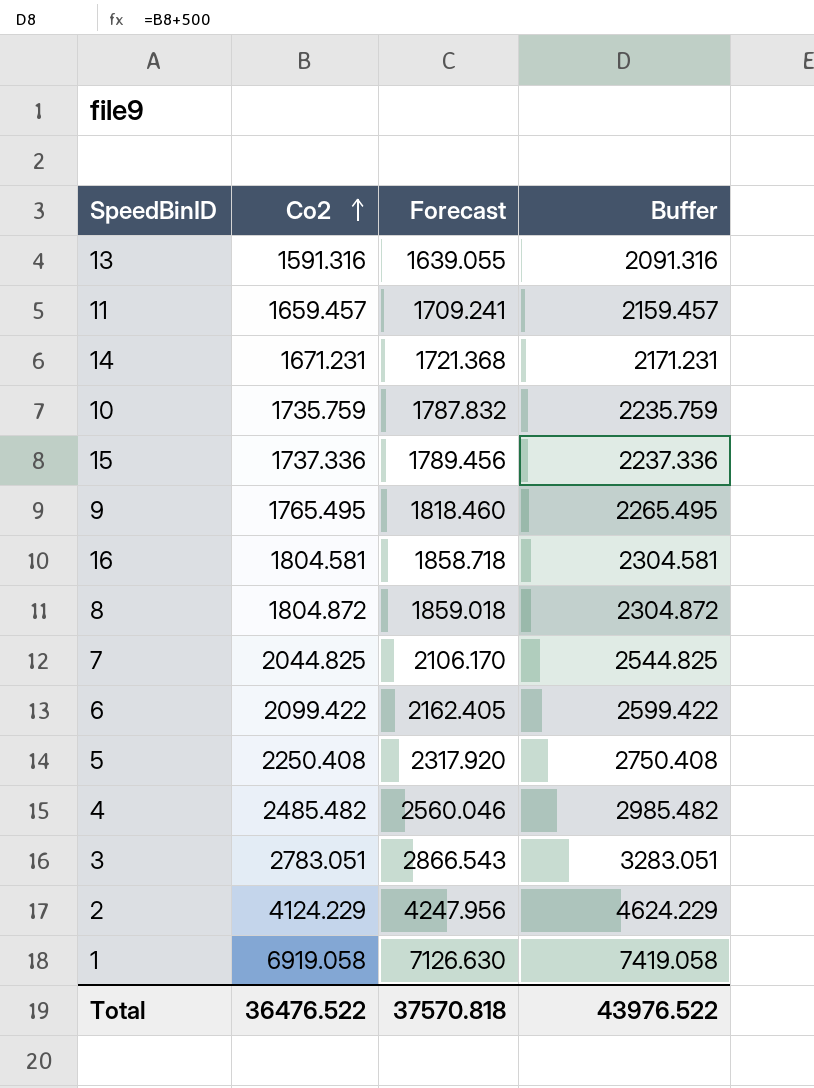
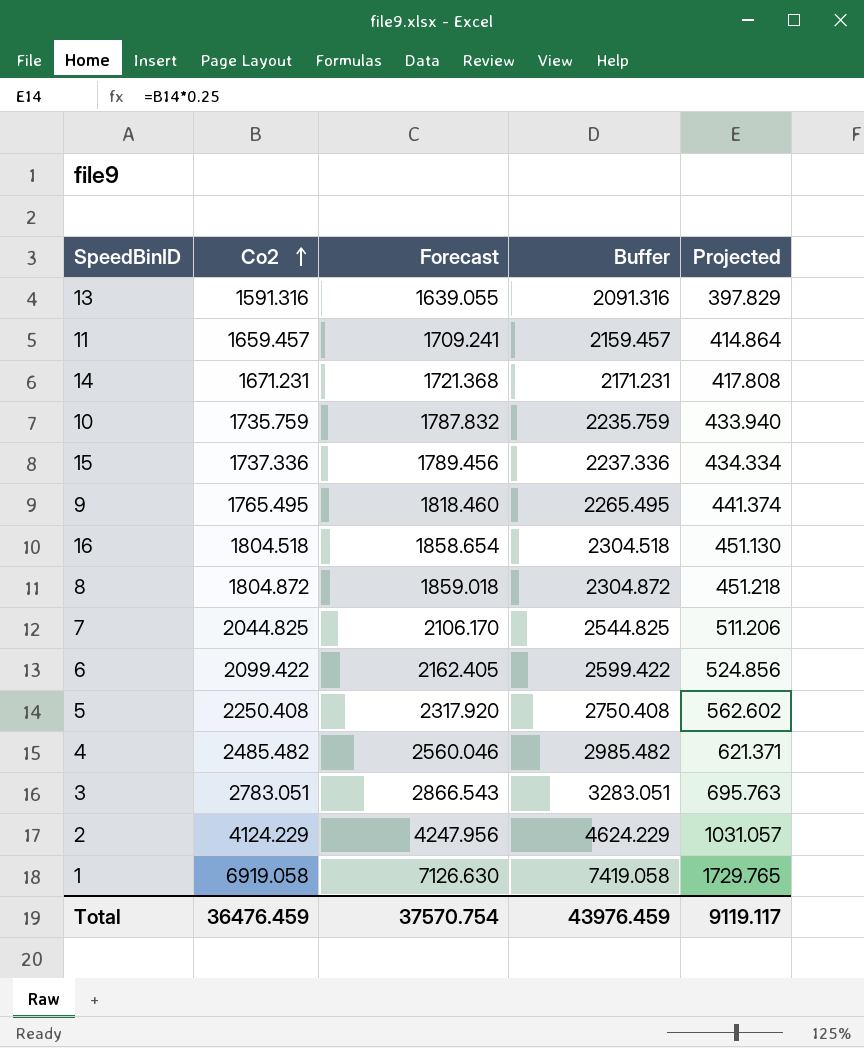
column Projected | formula: none -> [Co2] * 0.25
16 | Co2: 1804.581 -> 1804.518
16 | Forecast: 1858.718 -> 1858.654
16 | Buffer: 2304.581 -> 2304.518
Total | Co2: 36476.522 -> 36476.459
Total | Forecast: 37570.818 -> 37570.754
Total | Buffer: 43976.522 -> 43976.459

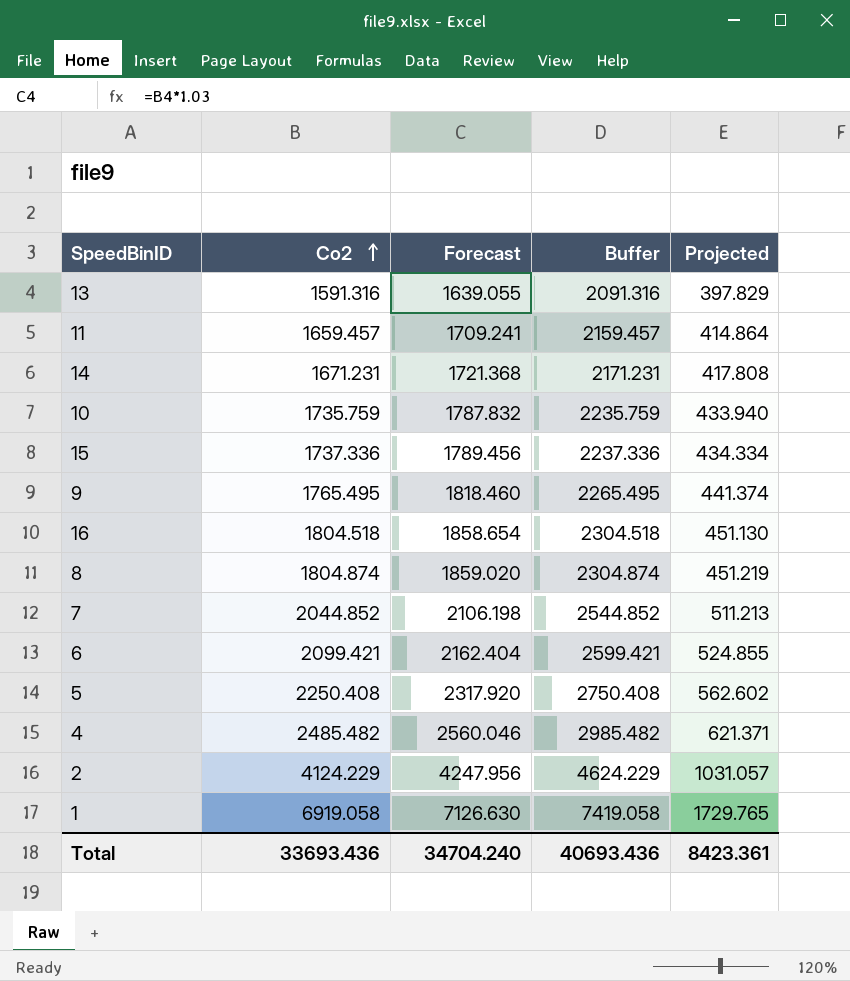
row 3: 2783.051 | 2866.543 | 3283.051 | 695.763 -> none
8 | Co2: 1804.872 -> 1804.874
8 | Forecast: 1859.018 -> 1859.020
8 | Buffer: 2304.872 -> 2304.874
8 | Projected: 451.218 -> 451.219
7 | Co2: 2044.825 -> 2044.852
7 | Forecast: 2106.170 -> 2106.198
7 | Buffer: 2544.825 -> 2544.852
7 | Projected: 511.206 -> 511.213
6 | Co2: 2099.422 -> 2099.421
6 | Forecast: 2162.405 -> 2162.404
6 | Buffer: 2599.422 -> 2599.421
6 | Projected: 524.856 -> 524.855
Total | Co2: 36476.459 -> 33693.436
Total | Forecast: 37570.754 -> 34704.240
Total | Buffer: 43976.459 -> 40693.436
Total | Projected: 9119.117 -> 8423.361

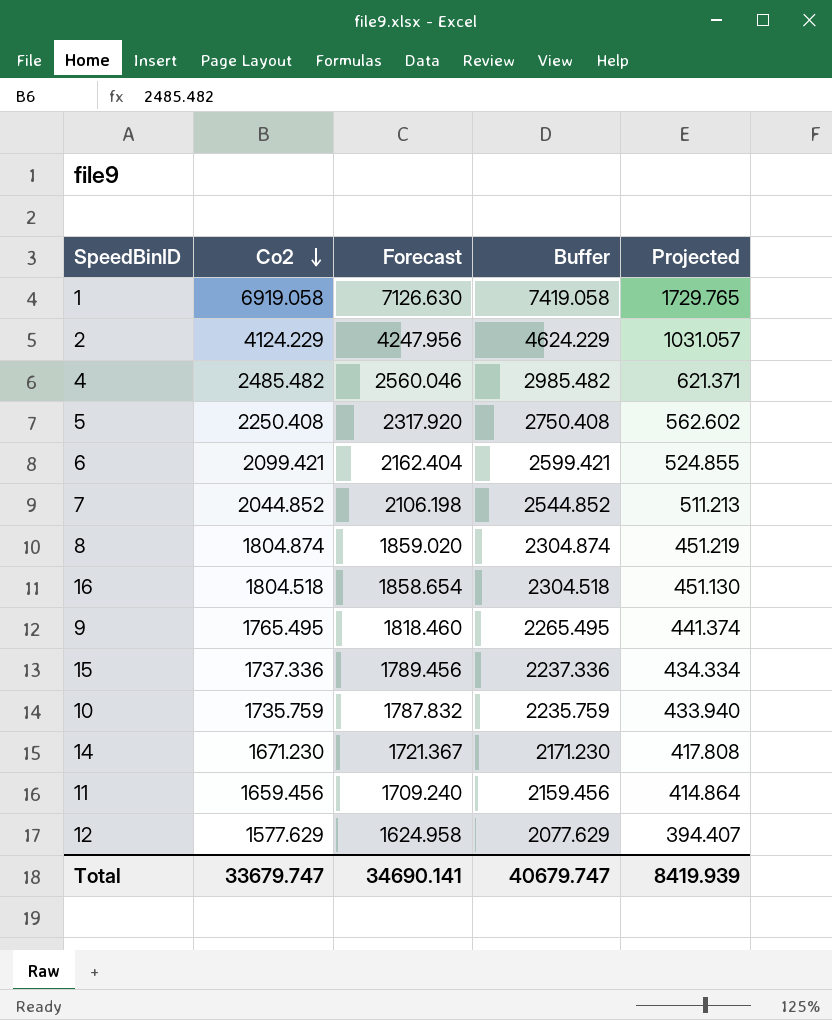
row order: Co2 ascending -> Co2 descending
row 13: 1591.316 | 1639.055 | 2091.316 | 397.829 -> none
14 | Co2: 1671.231 -> 1671.230
14 | Forecast: 1721.368 -> 1721.367
14 | Buffer: 2171.231 -> 2171.230
11 | Co2: 1659.457 -> 1659.456
11 | Forecast: 1709.241 -> 1709.240
11 | Buffer: 2159.457 -> 2159.456
row 12: none -> 1577.629 | 1624.958 | 2077.629 | 394.407
Total | Co2: 33693.436 -> 33679.747
Total | Forecast: 34704.240 -> 34690.141
Total | Buffer: 40693.436 -> 40679.747
Total | Projected: 8423.361 -> 8419.939

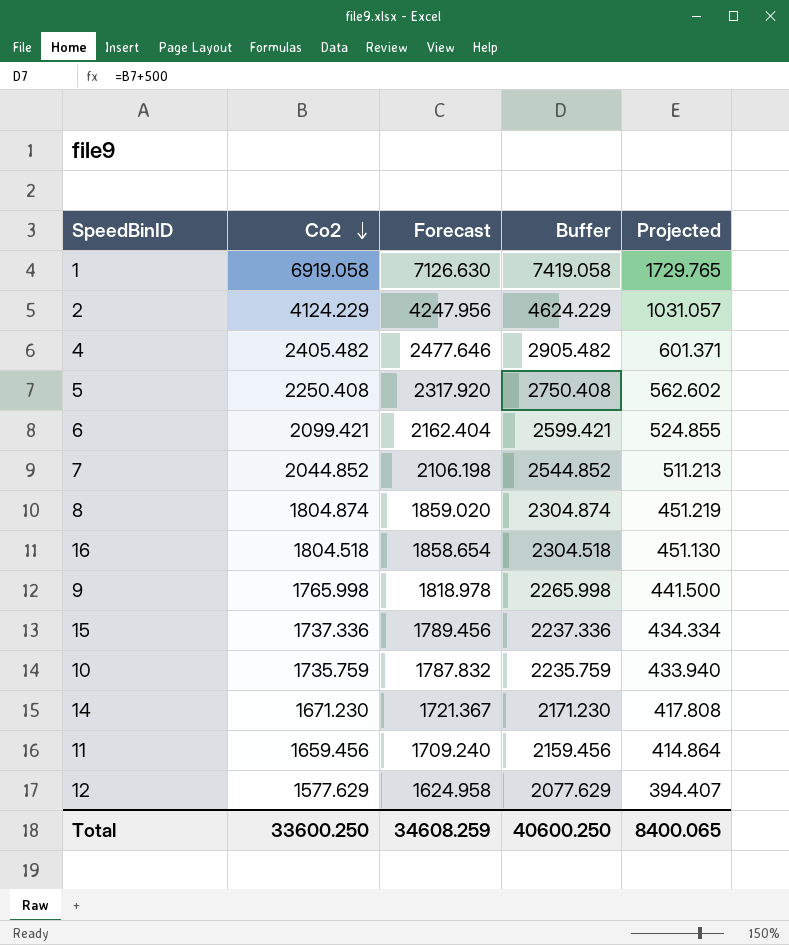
4 | Co2: 2485.482 -> 2405.482
4 | Forecast: 2560.046 -> 2477.646
4 | Buffer: 2985.482 -> 2905.482
4 | Projected: 621.371 -> 601.371
9 | Co2: 1765.495 -> 1765.998
9 | Forecast: 1818.460 -> 1818.978
9 | Buffer: 2265.495 -> 2265.998
9 | Projected: 441.374 -> 441.500
Total | Co2: 33679.747 -> 33600.250
Total | Forecast: 34690.141 -> 34608.259
Total | Buffer: 40679.747 -> 40600.250
Total | Projected: 8419.939 -> 8400.065

